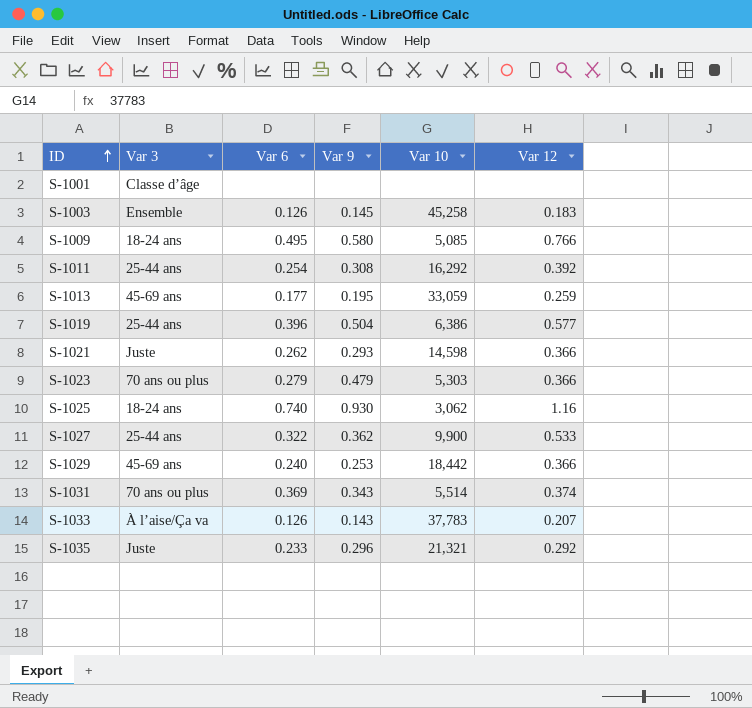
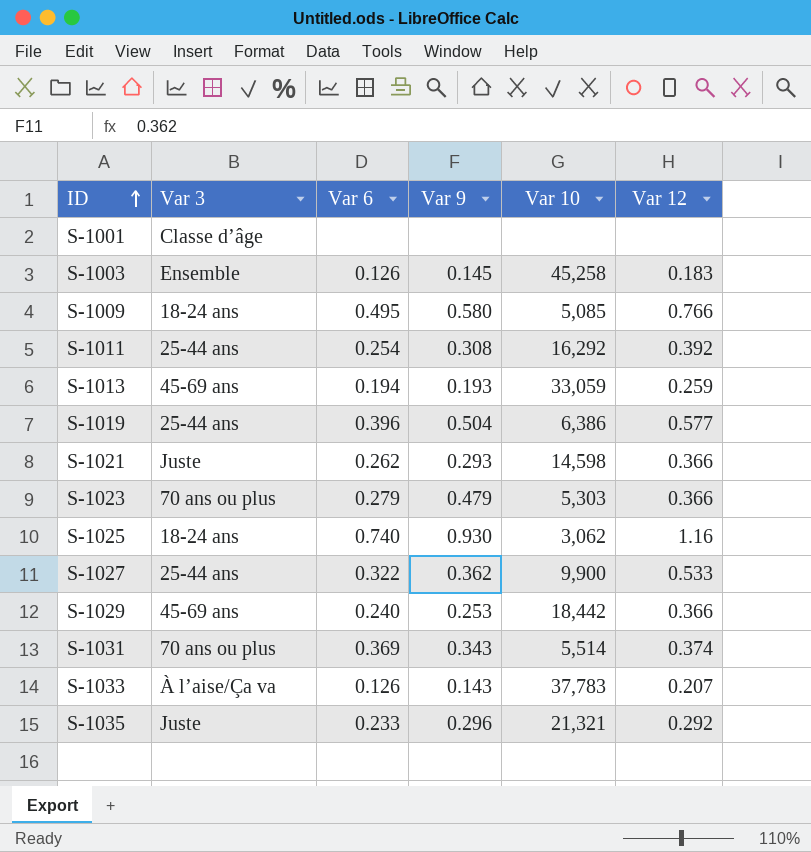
S-1013 | Var 6: 0.177 -> 0.194
S-1013 | Var 9: 0.195 -> 0.193

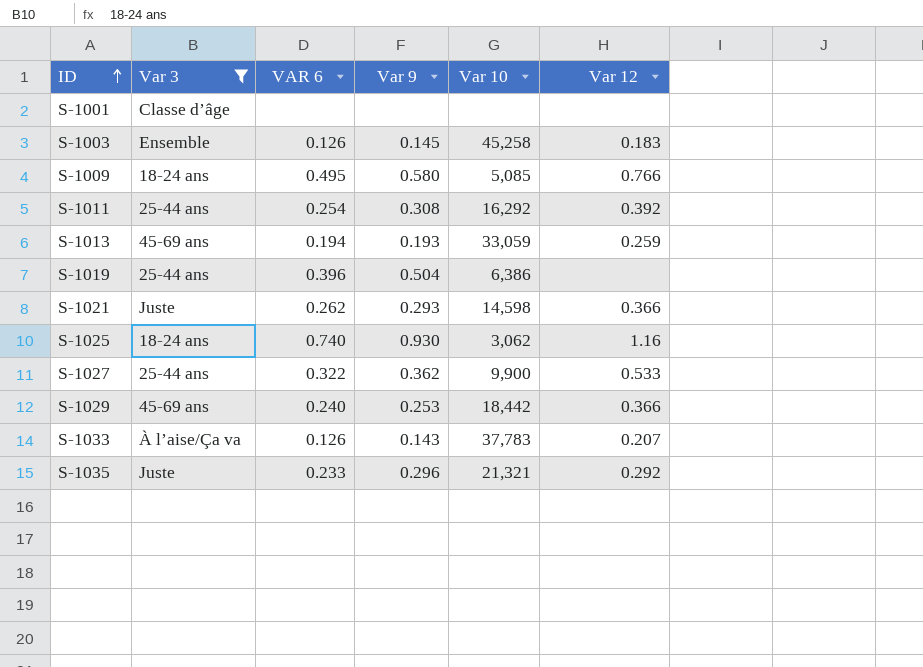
filter: none -> Var 3 != 70 ans ou plus
column name: Var 6 -> VAR 6
S-1019 | Var 12: 0.577 -> none

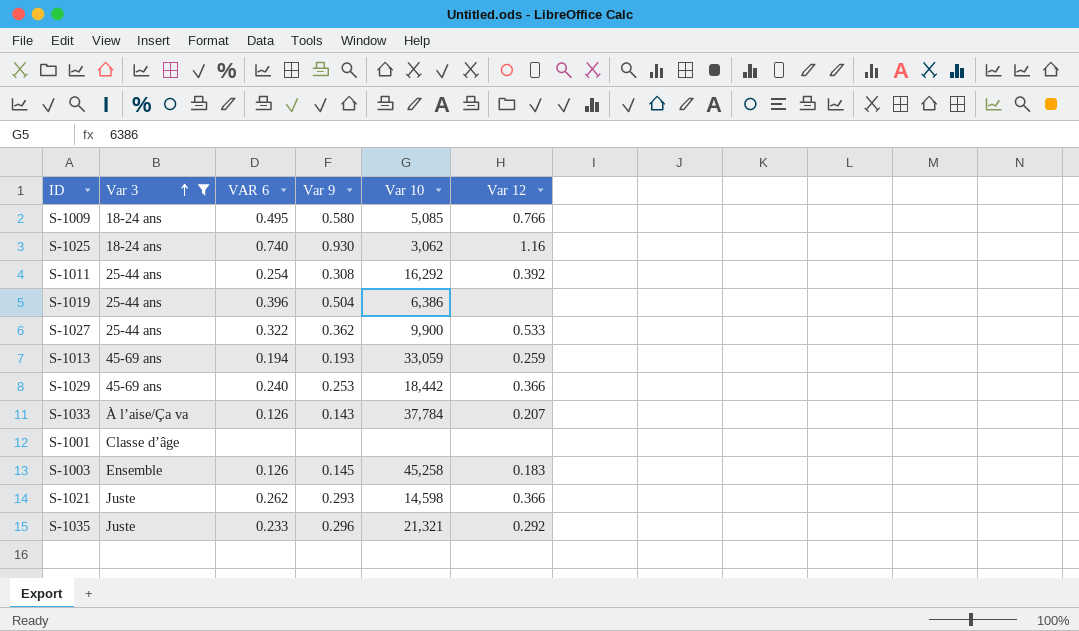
row order: ID ascending -> Var 3 ascending
S-1033 | Var 10: 37,783 -> 37,784

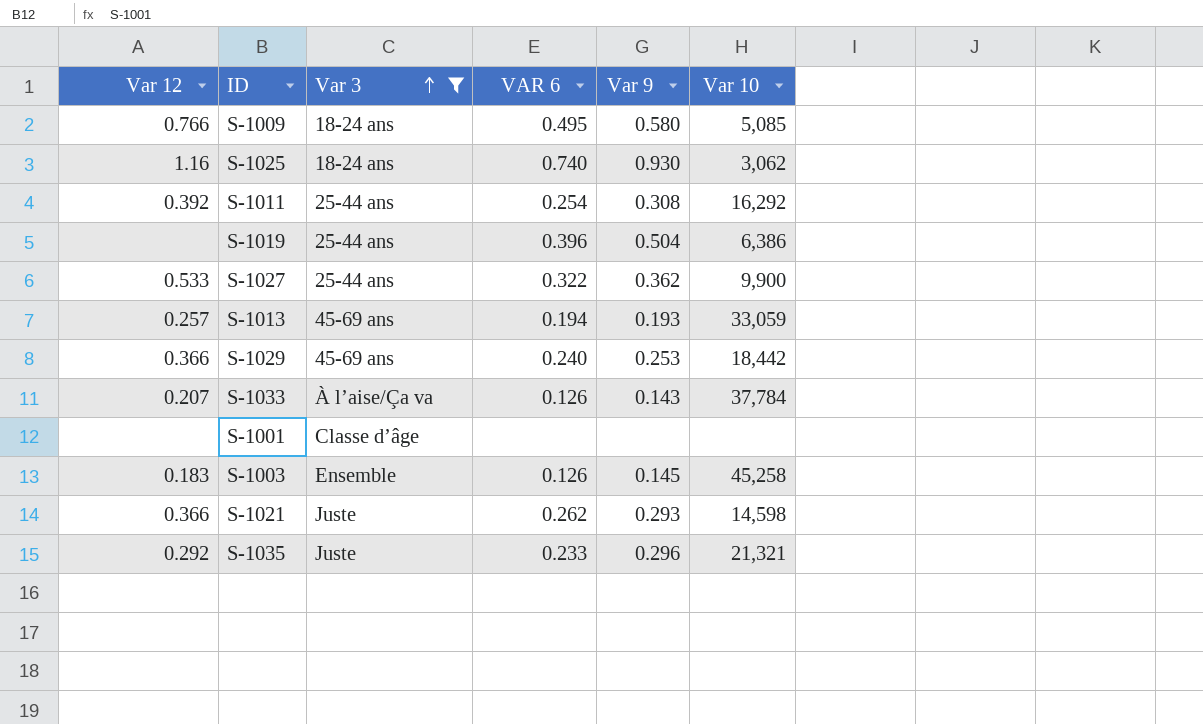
column Var 12 | position: 6 -> 1
S-1013 | Var 12: 0.259 -> 0.257

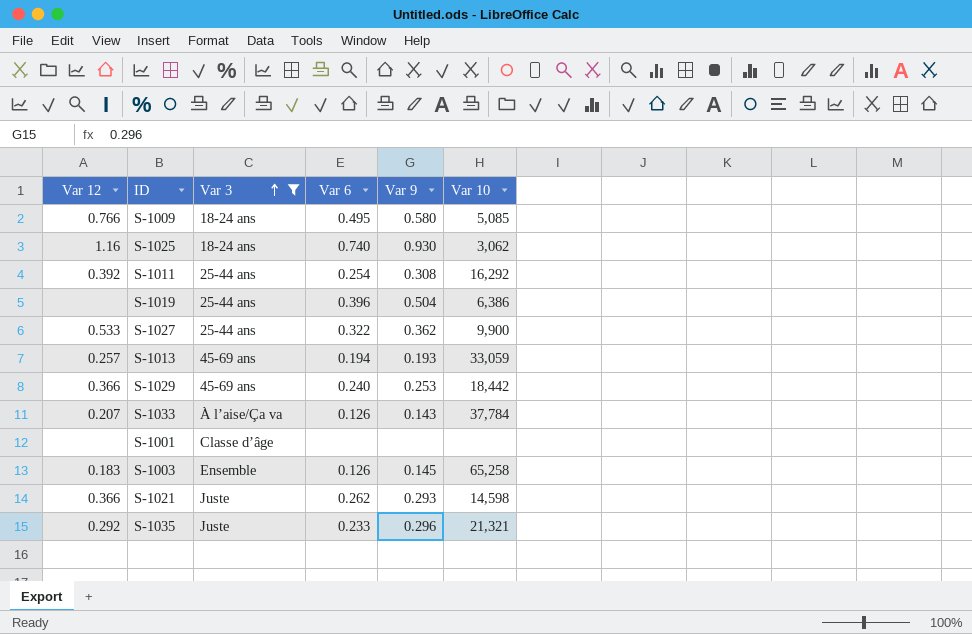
column name: VAR 6 -> Var 6
S-1003 | Var 10: 45,258 -> 65,258

